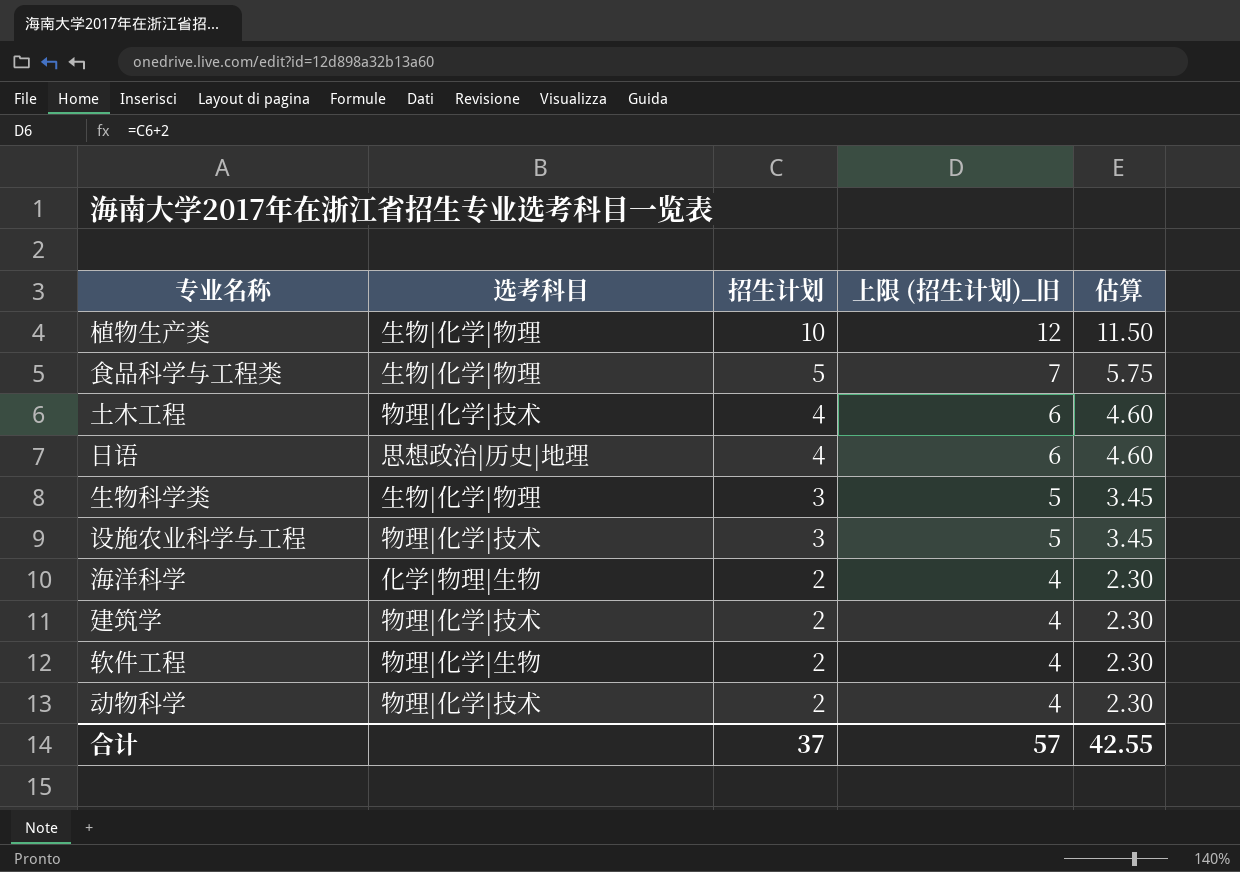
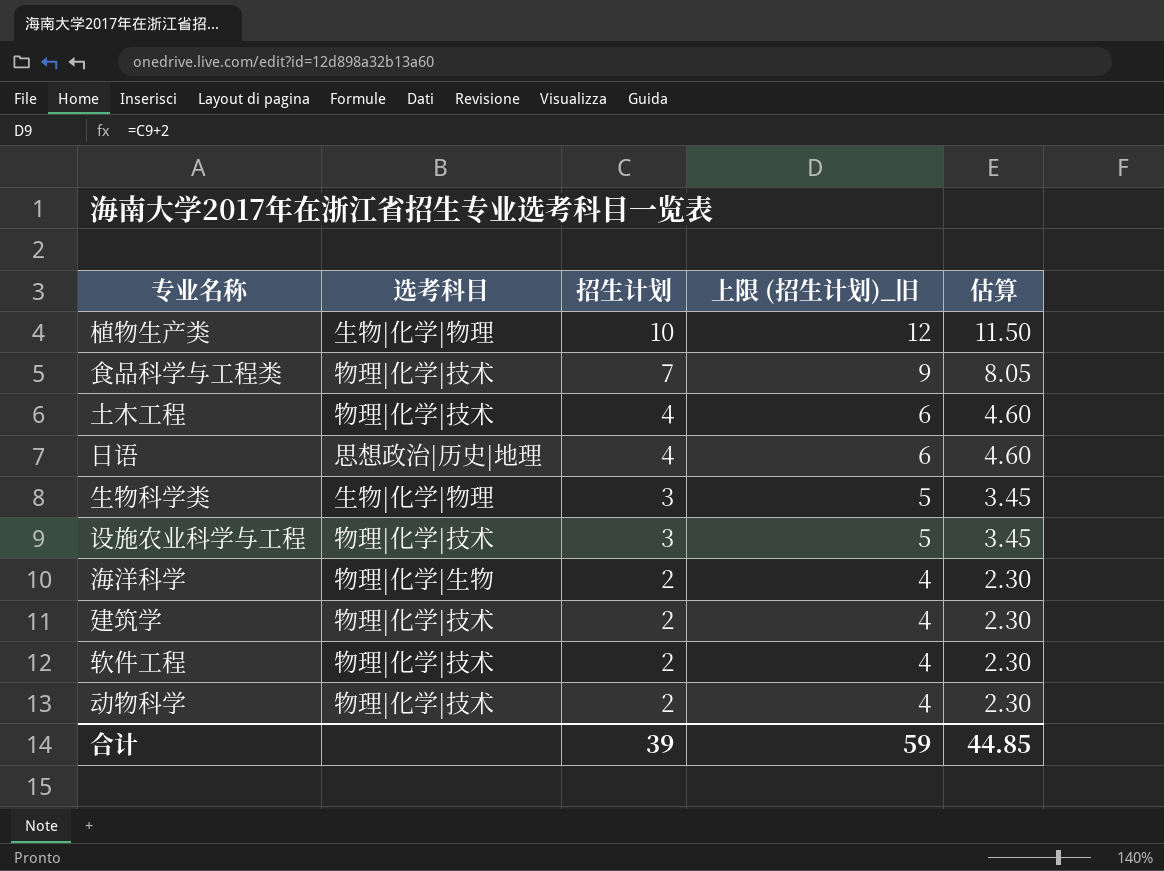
食品科学与工程类 | 选考科目: 生物|化学|物理 -> 物理|化学|技术
食品科学与工程类 | 招生计划: 5 -> 7
食品科学与工程类 | 上限 (招生计划)_旧: 7 -> 9
食品科学与工程类 | 估算: 5.75 -> 8.05
海洋科学 | 选考科目: 化学|物理|生物 -> 物理|化学|生物
软件工程 | 选考科目: 物理|化学|生物 -> 物理|化学|技术
合计 | 招生计划: 37 -> 39
合计 | 上限 (招生计划)_旧: 57 -> 59
合计 | 估算: 42.55 -> 44.85

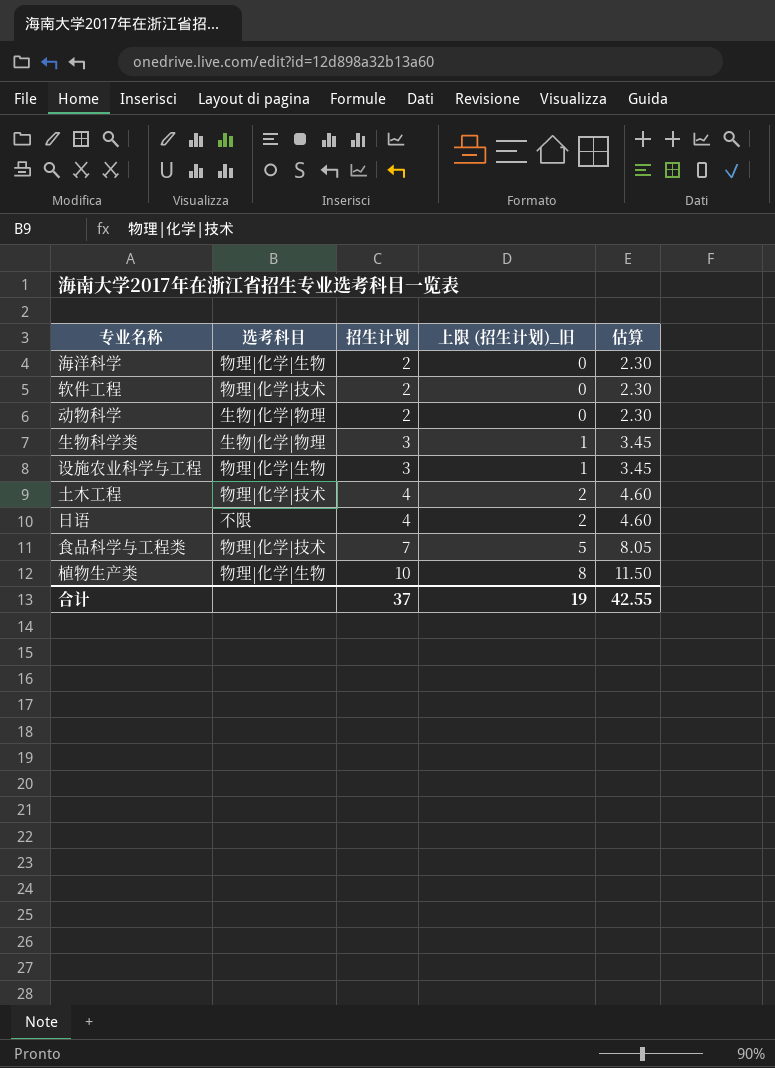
row order: 招生计划 descending -> 招生计划 ascending
column 上限 (招生计划)_旧 | formula: [招生计划] + 2 -> [招生计划] - 2
row 建筑学: 物理|化学|技术 | 2 | 4 | 2.30 -> none
动物科学 | 选考科目: 物理|化学|技术 -> 生物|化学|物理
设施农业科学与工程 | 选考科目: 物理|化学|技术 -> 物理|化学|生物
日语 | 选考科目: 思想政治|历史|地理 -> 不限
植物生产类 | 选考科目: 生物|化学|物理 -> 物理|化学|生物
合计 | 招生计划: 39 -> 37
合计 | 上限 (招生计划)_旧: 59 -> 19
合计 | 估算: 44.85 -> 42.55

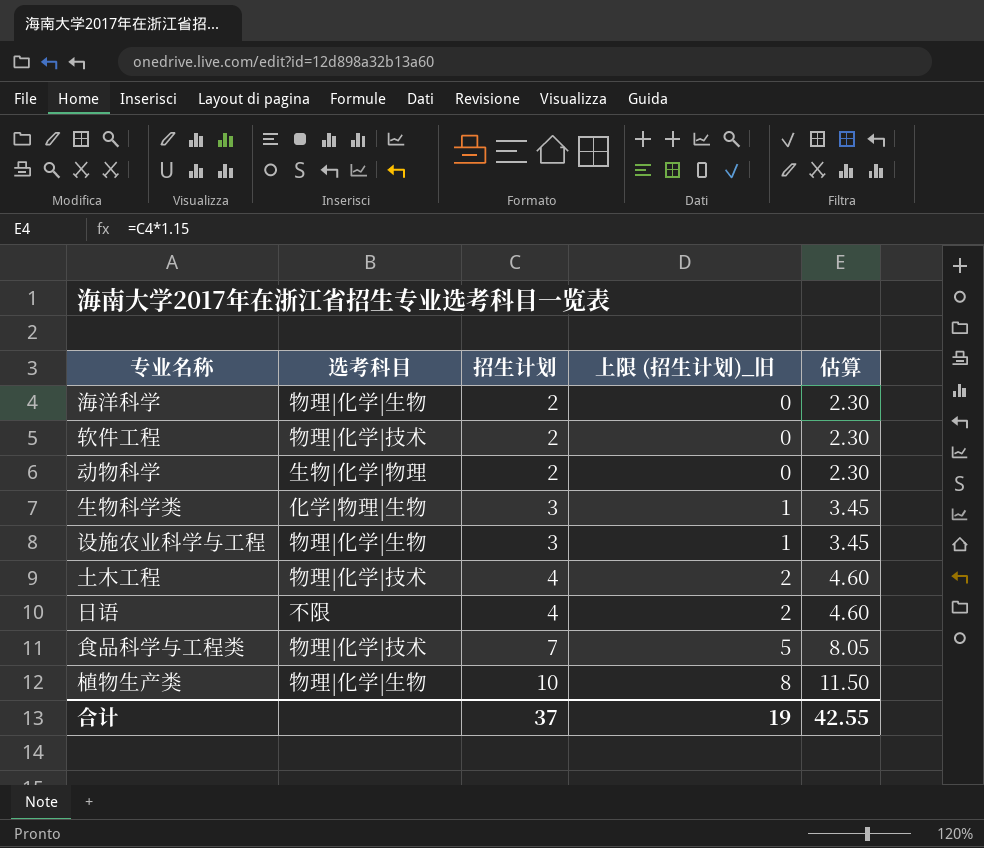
生物科学类 | 选考科目: 生物|化学|物理 -> 化学|物理|生物

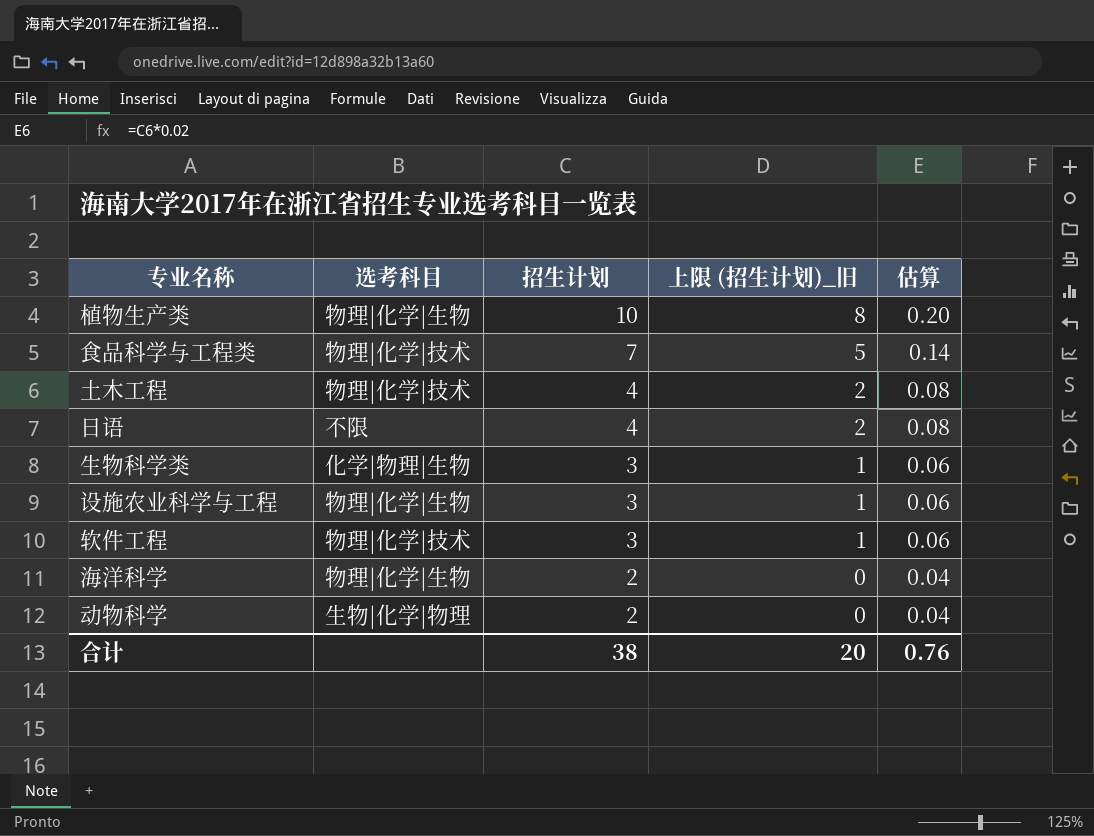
row order: 招生计划 ascending -> 招生计划 descending
column 估算 | formula: [招生计划] * 1.15 -> [招生计划] * 0.02
软件工程 | 招生计划: 2 -> 3
软件工程 | 上限 (招生计划)_旧: 0 -> 1
合计 | 招生计划: 37 -> 38
合计 | 上限 (招生计划)_旧: 19 -> 20
合计 | 估算: 42.55 -> 0.76

